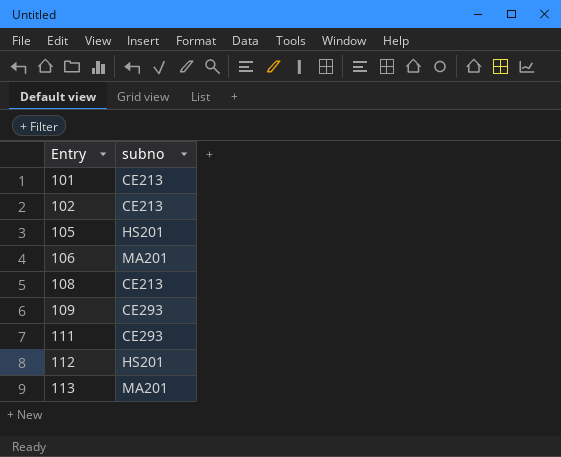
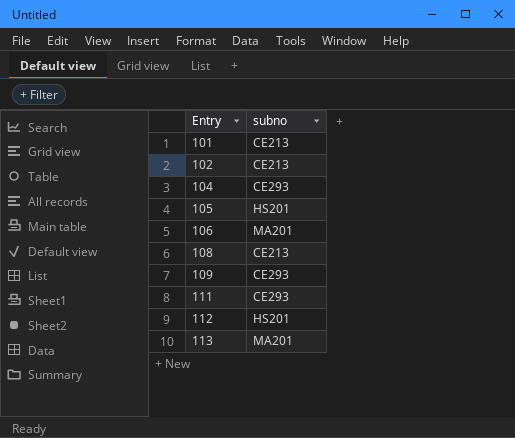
row 104: none -> CE293

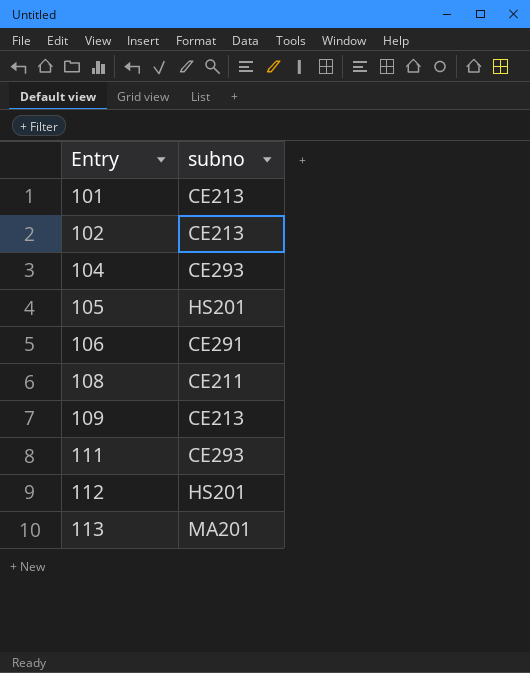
106 | subno: MA201 -> CE291
108 | subno: CE213 -> CE211
109 | subno: CE293 -> CE213

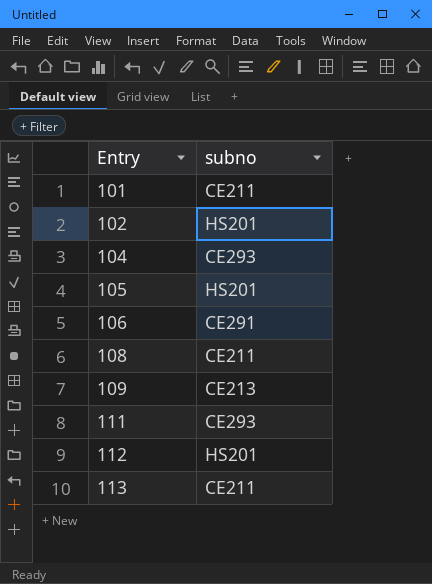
101 | subno: CE213 -> CE211
102 | subno: CE213 -> HS201
113 | subno: MA201 -> CE211

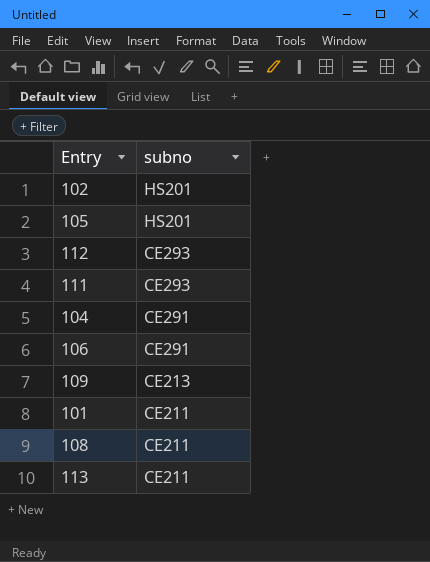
row order: Entry ascending -> subno descending
112 | subno: HS201 -> CE293
104 | subno: CE293 -> CE291

